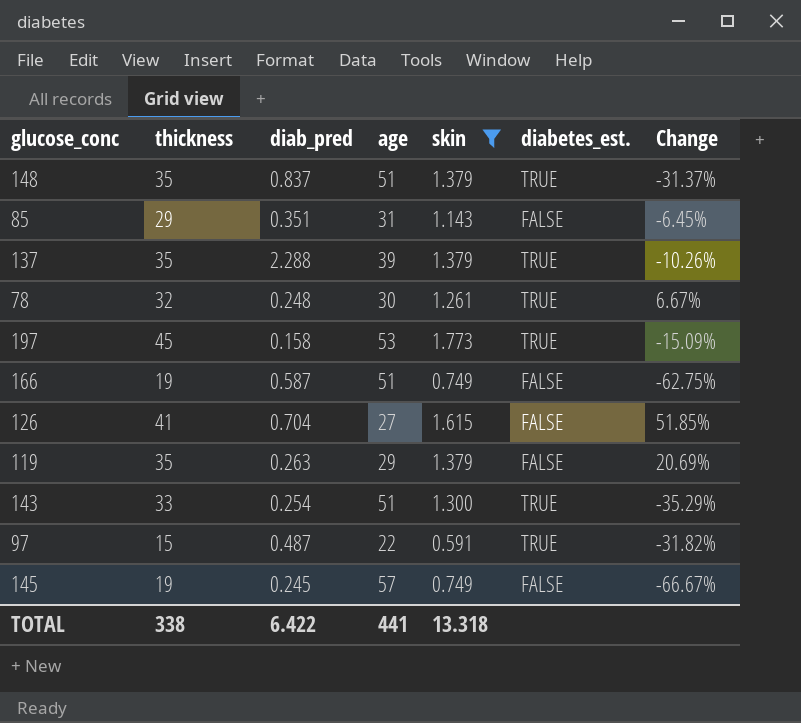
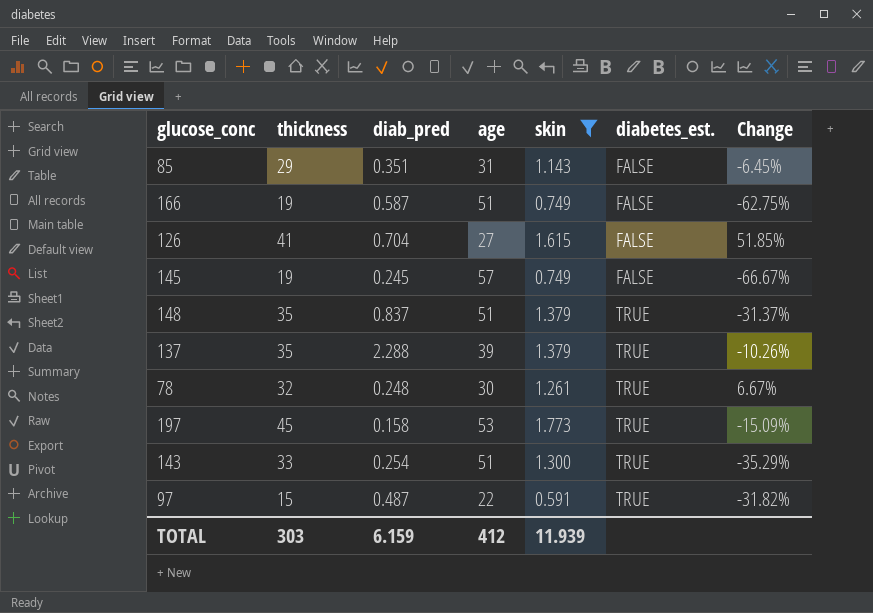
row order: none -> diabetes_est. ascending
row 119: 35 | 0.263 | 29 | 1.379 | FALSE | 20.69% -> none
TOTAL | thickness: 338 -> 303
TOTAL | diab_pred: 6.422 -> 6.159
TOTAL | age: 441 -> 412
TOTAL | skin: 13.318 -> 11.939

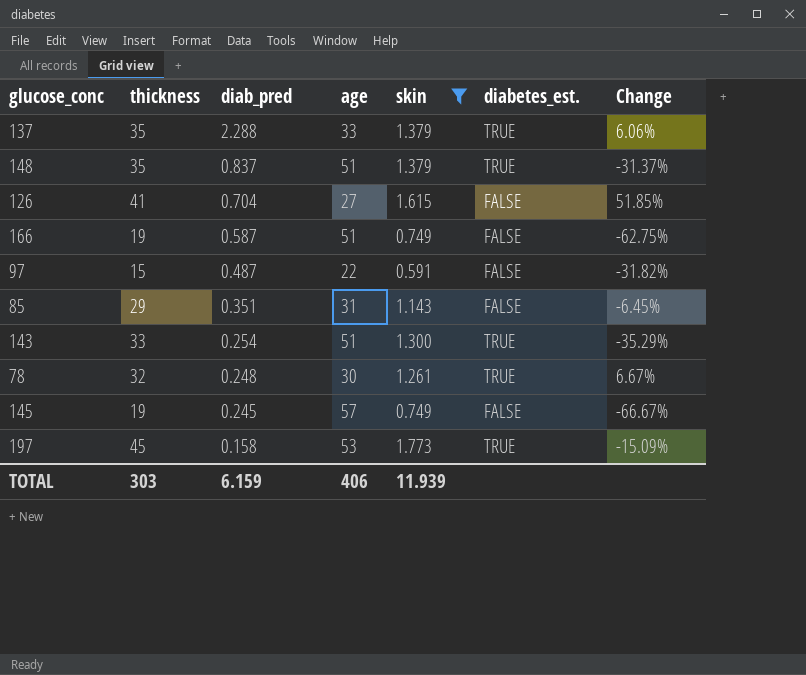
row order: diabetes_est. ascending -> diab_pred descending
137 | age: 39 -> 33
137 | Change: -10.26% -> 6.06%
97 | diabetes_est.: TRUE -> FALSE
TOTAL | age: 412 -> 406

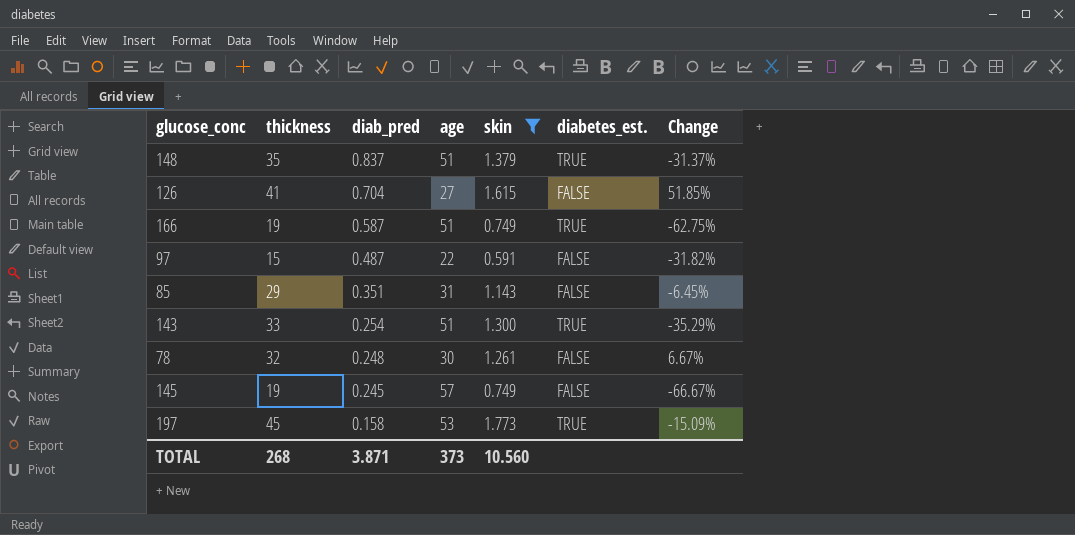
row 137: 35 | 2.288 | 33 | 1.379 | TRUE | 6.06% -> none
166 | diabetes_est.: FALSE -> TRUE
78 | diabetes_est.: TRUE -> FALSE
TOTAL | thickness: 303 -> 268
TOTAL | diab_pred: 6.159 -> 3.871
TOTAL | age: 406 -> 373
TOTAL | skin: 11.939 -> 10.560

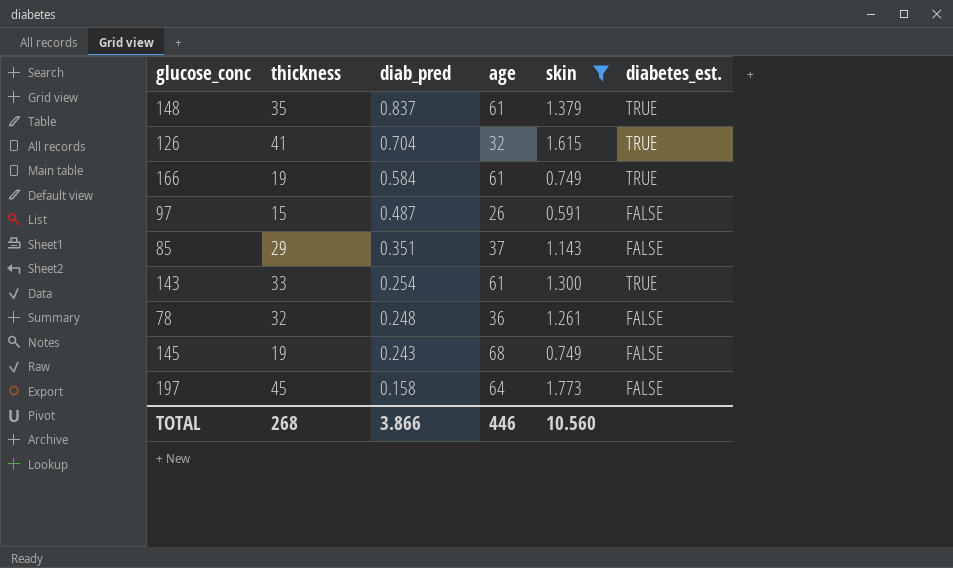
column Change | formula: ([thickness] - [age]) / [age] -> none
148 | age: 51 -> 61
126 | age: 27 -> 32
126 | diabetes_est.: FALSE -> TRUE
166 | diab_pred: 0.587 -> 0.584
166 | age: 51 -> 61
97 | age: 22 -> 26
85 | age: 31 -> 37
143 | age: 51 -> 61
78 | age: 30 -> 36
145 | diab_pred: 0.245 -> 0.243
145 | age: 57 -> 68
197 | age: 53 -> 64
197 | diabetes_est.: TRUE -> FALSE
TOTAL | diab_pred: 3.871 -> 3.866
TOTAL | age: 373 -> 446

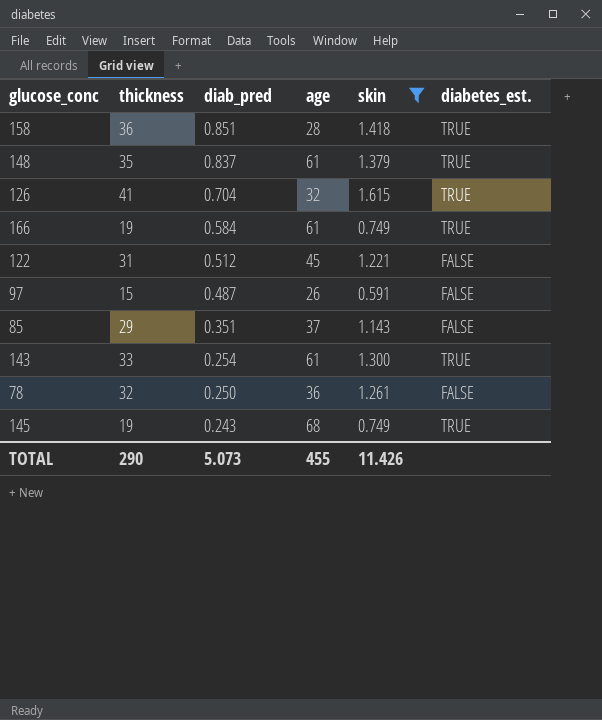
row 197: 45 | 0.158 | 64 | 1.773 | FALSE -> none
row 158: none -> 36 | 0.851 | 28 | 1.418 | TRUE
row 122: none -> 31 | 0.512 | 45 | 1.221 | FALSE
78 | diab_pred: 0.248 -> 0.250
145 | diabetes_est.: FALSE -> TRUE
TOTAL | thickness: 268 -> 290
TOTAL | diab_pred: 3.866 -> 5.073
TOTAL | age: 446 -> 455
TOTAL | skin: 10.560 -> 11.426

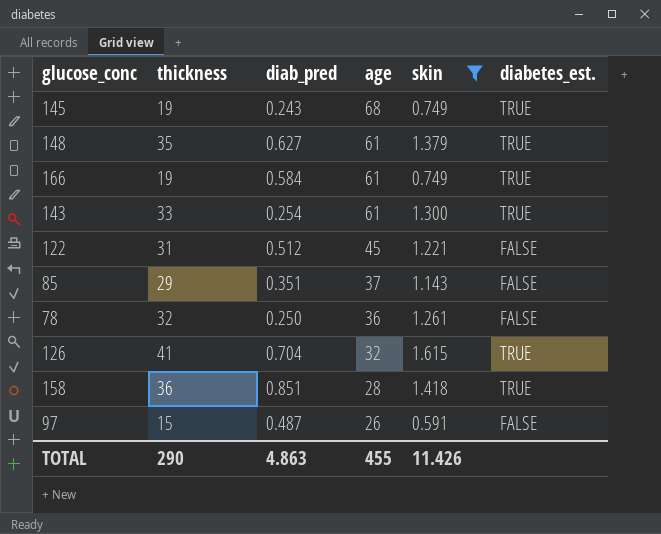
row order: diab_pred descending -> age descending
148 | diab_pred: 0.837 -> 0.627
TOTAL | diab_pred: 5.073 -> 4.863

